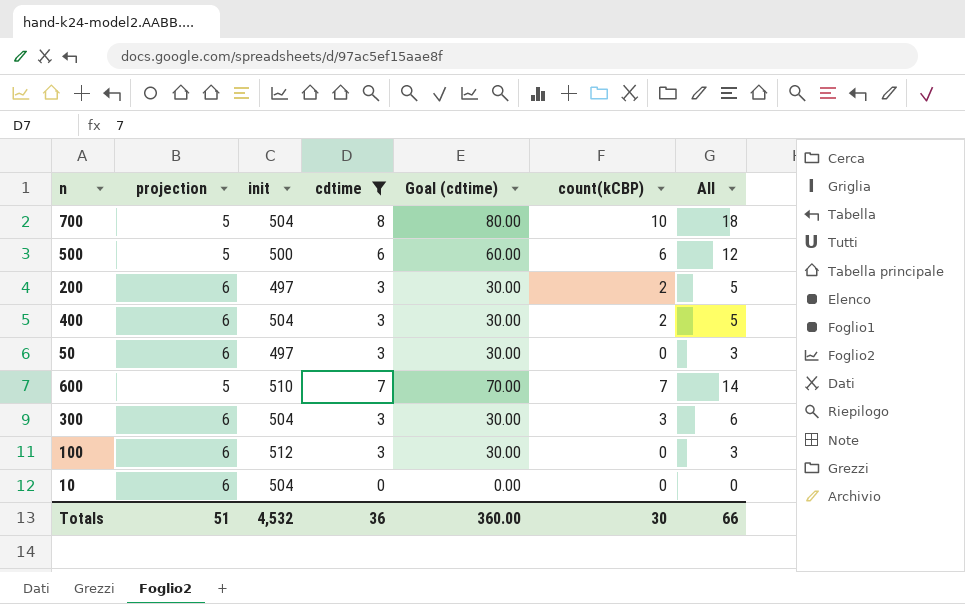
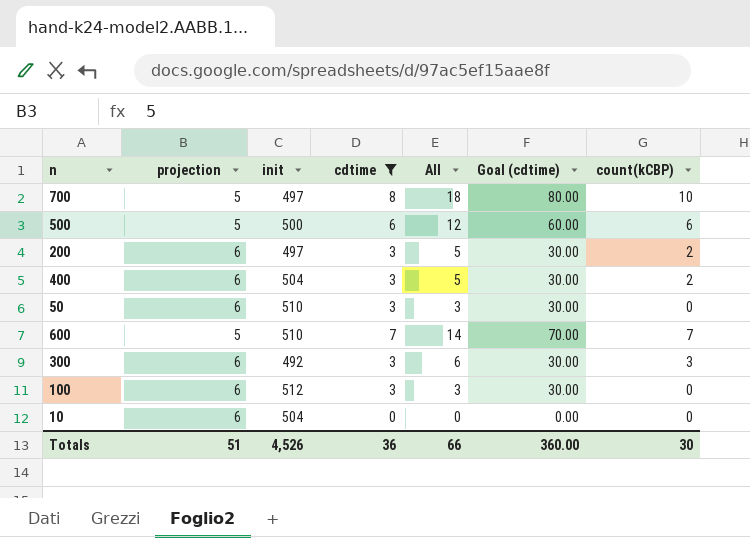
column All | position: 7 -> 5
700 | init: 504 -> 497
50 | init: 497 -> 510
300 | init: 504 -> 492
Totals | init: 4,532 -> 4,526

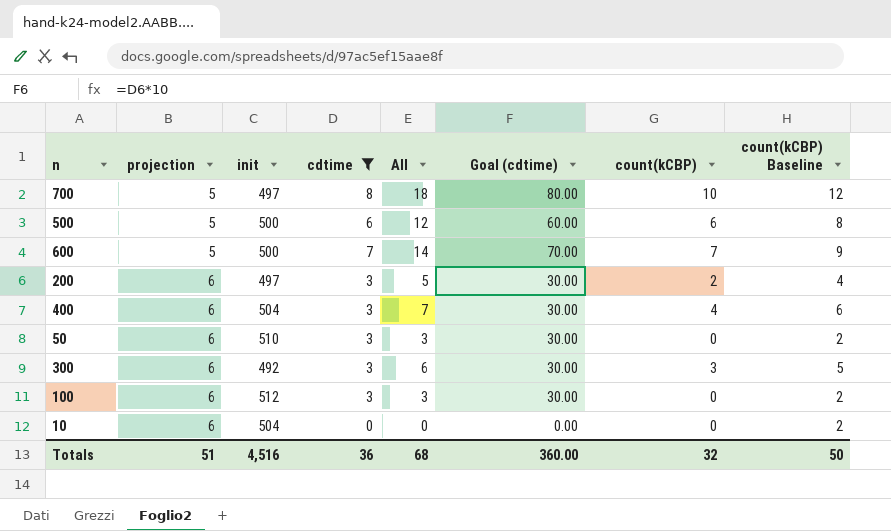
row order: none -> projection ascending
column count(kCBP) Baseline | formula: none -> [count(kCBP)] + 2
600 | init: 510 -> 500
400 | All: 5 -> 7
400 | count(kCBP): 2 -> 4
Totals | init: 4,526 -> 4,516
Totals | All: 66 -> 68
Totals | count(kCBP): 30 -> 32

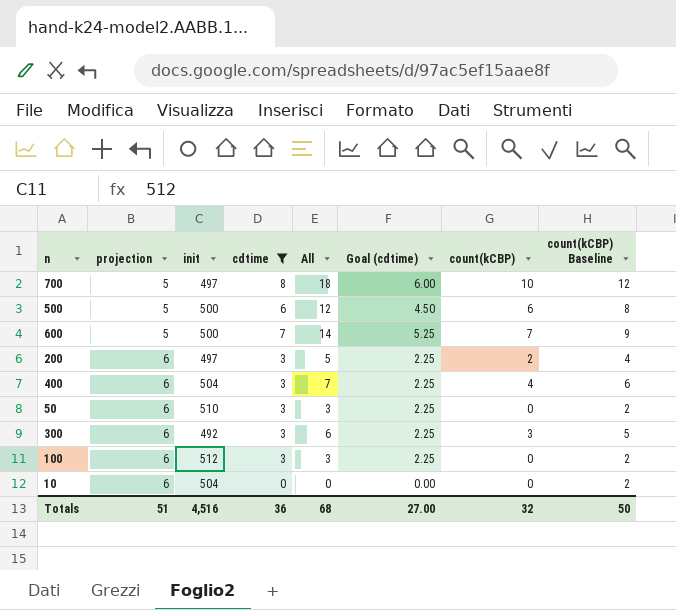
column Goal (cdtime) | formula: [cdtime] * 10 -> [cdtime] * 0.75
Totals | Goal (cdtime): 360.00 -> 27.00

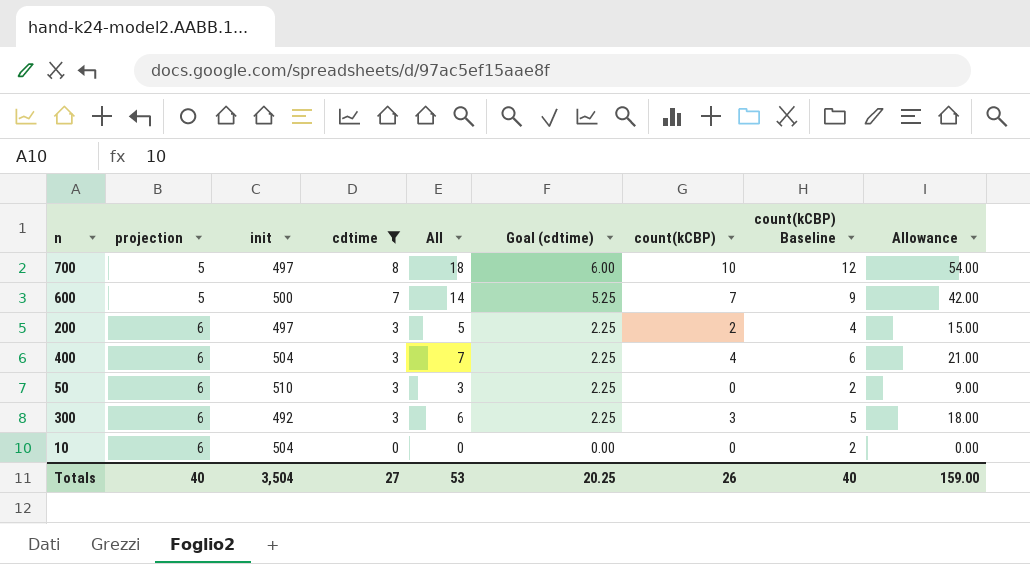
column Allowance | formula: none -> [All] * 3
row 500: 5 | 500 | 6 | 12 | 4.50 | 6 | 8 -> none
row 100: 6 | 512 | 3 | 3 | 2.25 | 0 | 2 -> none
Totals | projection: 51 -> 40
Totals | init: 4,516 -> 3,504
Totals | cdtime: 36 -> 27
Totals | All: 68 -> 53
Totals | Goal (cdtime): 27.00 -> 20.25
Totals | count(kCBP): 32 -> 26
Totals | count(kCBP) Baseline: 50 -> 40

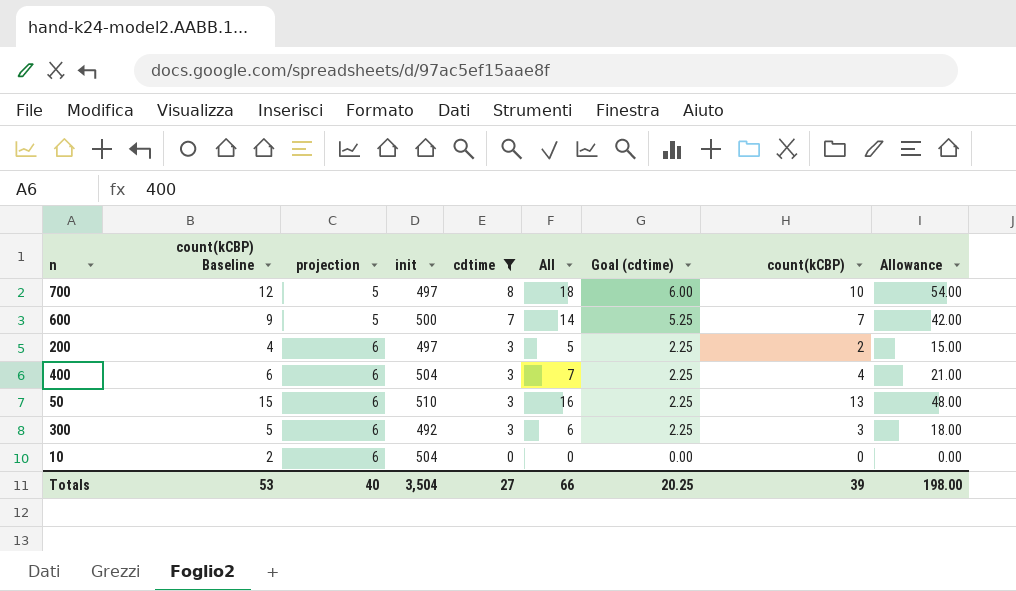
column count(kCBP) Baseline | position: 8 -> 2
50 | count(kCBP) Baseline: 2 -> 15
50 | All: 3 -> 16
50 | count(kCBP): 0 -> 13
50 | Allowance: 9.00 -> 48.00
Totals | count(kCBP) Baseline: 40 -> 53
Totals | All: 53 -> 66
Totals | count(kCBP): 26 -> 39
Totals | Allowance: 159.00 -> 198.00

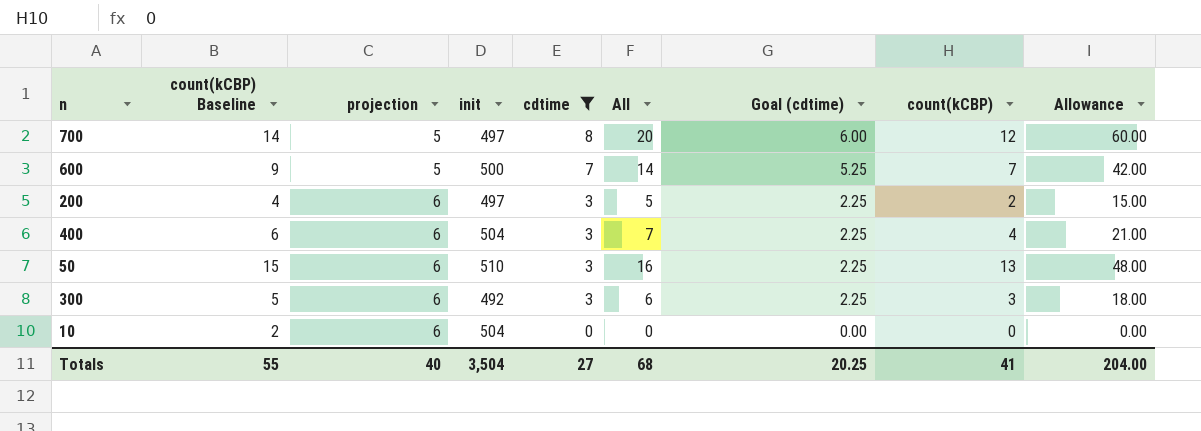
700 | count(kCBP) Baseline: 12 -> 14
700 | All: 18 -> 20
700 | count(kCBP): 10 -> 12
700 | Allowance: 54.00 -> 60.00
Totals | count(kCBP) Baseline: 53 -> 55
Totals | All: 66 -> 68
Totals | count(kCBP): 39 -> 41
Totals | Allowance: 198.00 -> 204.00

